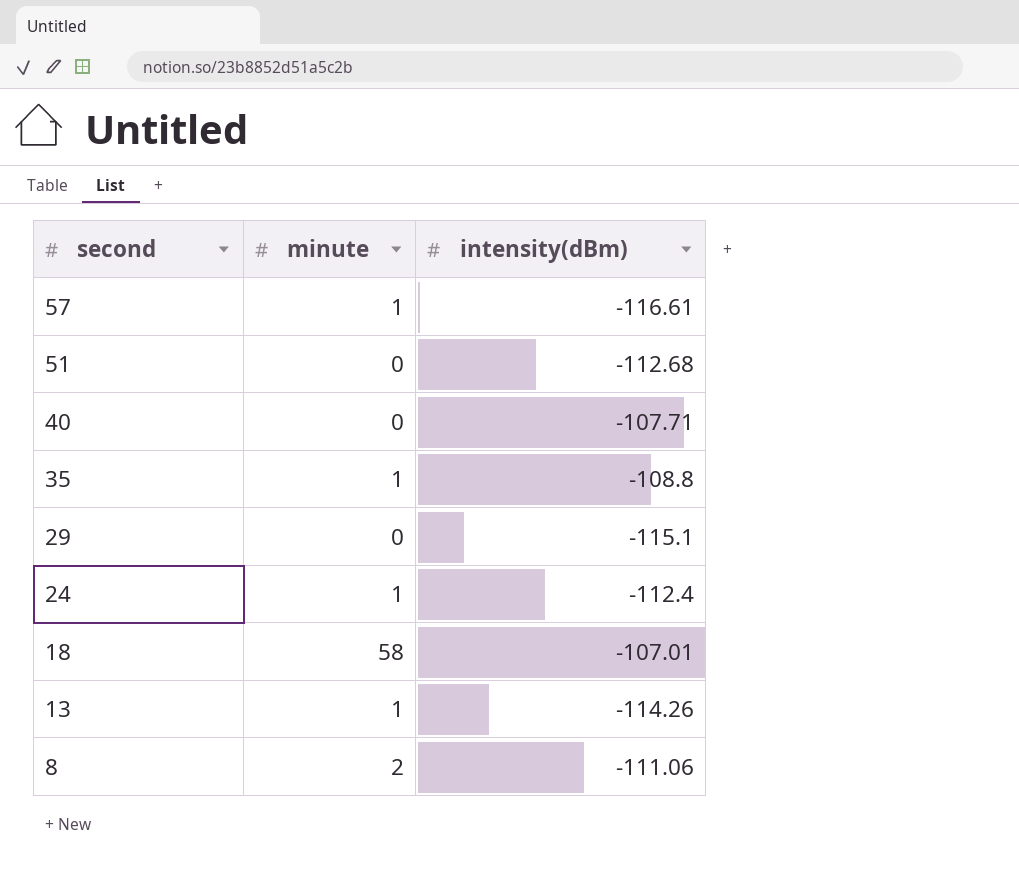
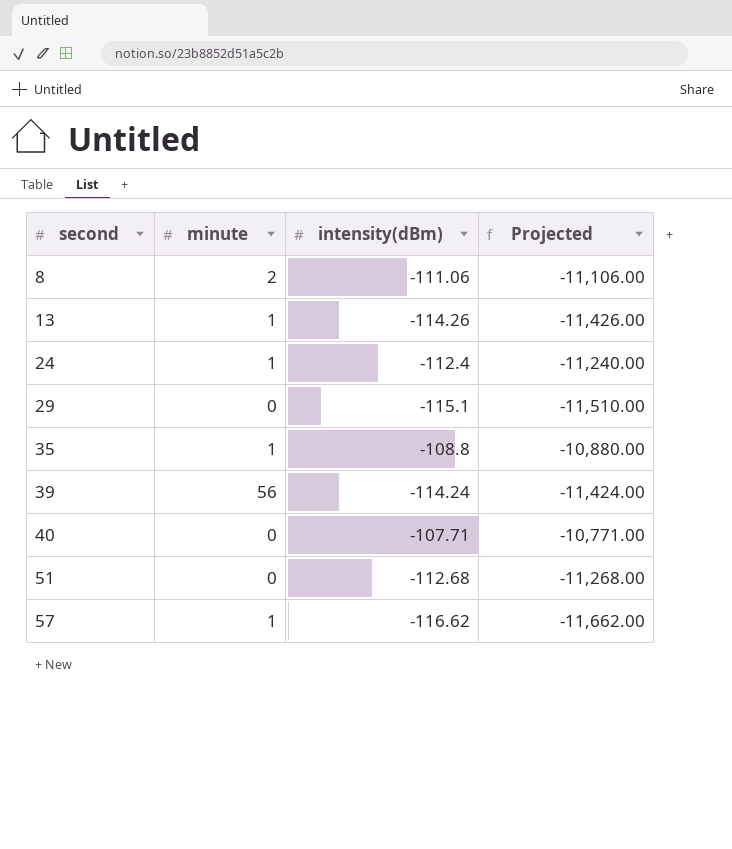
row order: second descending -> second ascending
column Projected | formula: none -> [intensity(dBm)] * 100
row 18: 58 | -107.01 -> none
row 39: none -> 56 | -114.24 | -11,424.00
57 | intensity(dBm): -116.61 -> -116.62

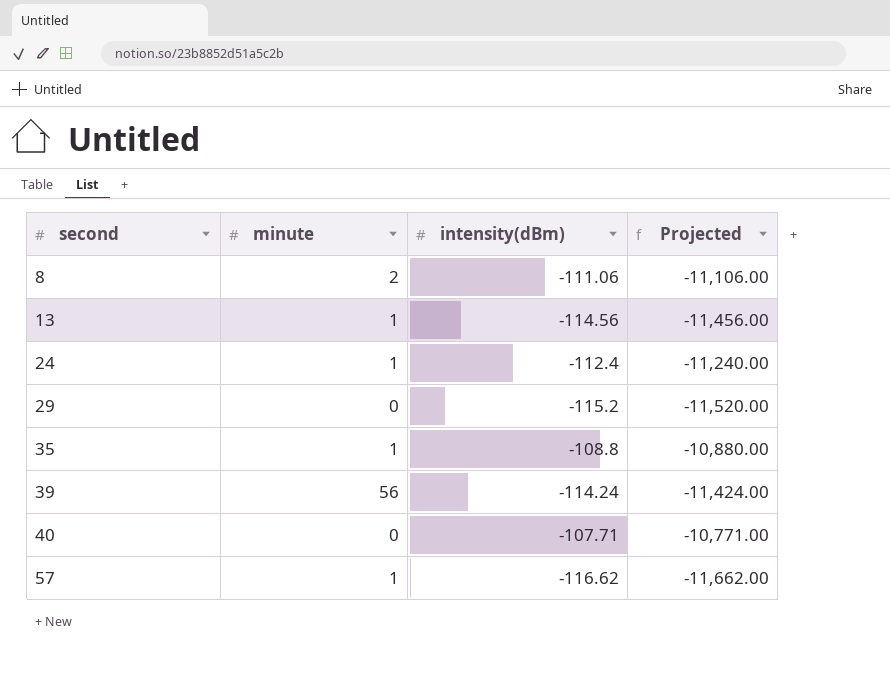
row 51: 0 | -112.68 | -11,268.00 -> none
13 | intensity(dBm): -114.26 -> -114.56
13 | Projected: -11,426.00 -> -11,456.00
29 | intensity(dBm): -115.1 -> -115.2
29 | Projected: -11,510.00 -> -11,520.00

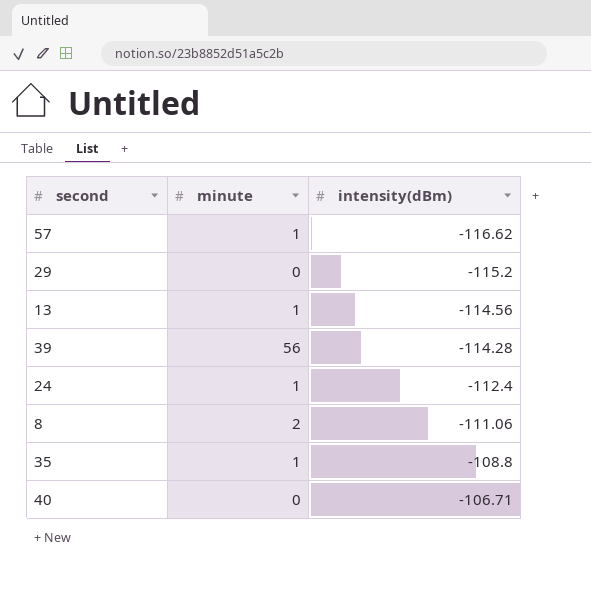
row order: second ascending -> intensity(dBm) ascending
column Projected | formula: [intensity(dBm)] * 100 -> none
39 | intensity(dBm): -114.24 -> -114.28
40 | intensity(dBm): -107.71 -> -106.71

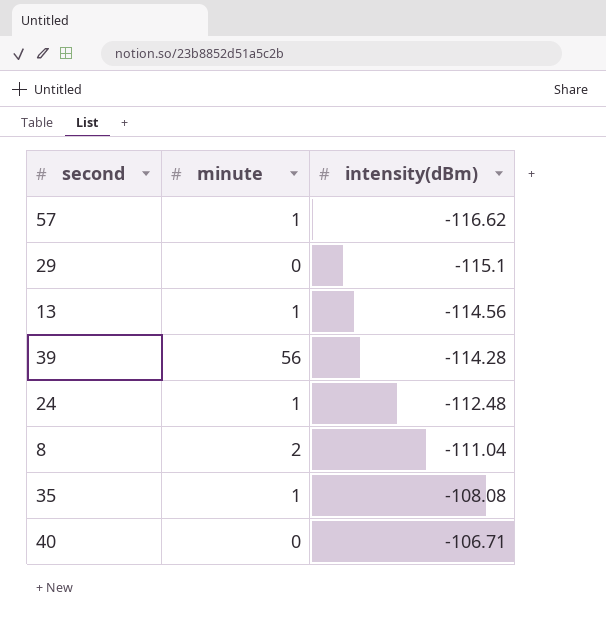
29 | intensity(dBm): -115.2 -> -115.1
24 | intensity(dBm): -112.4 -> -112.48
8 | intensity(dBm): -111.06 -> -111.04
35 | intensity(dBm): -108.8 -> -108.08

